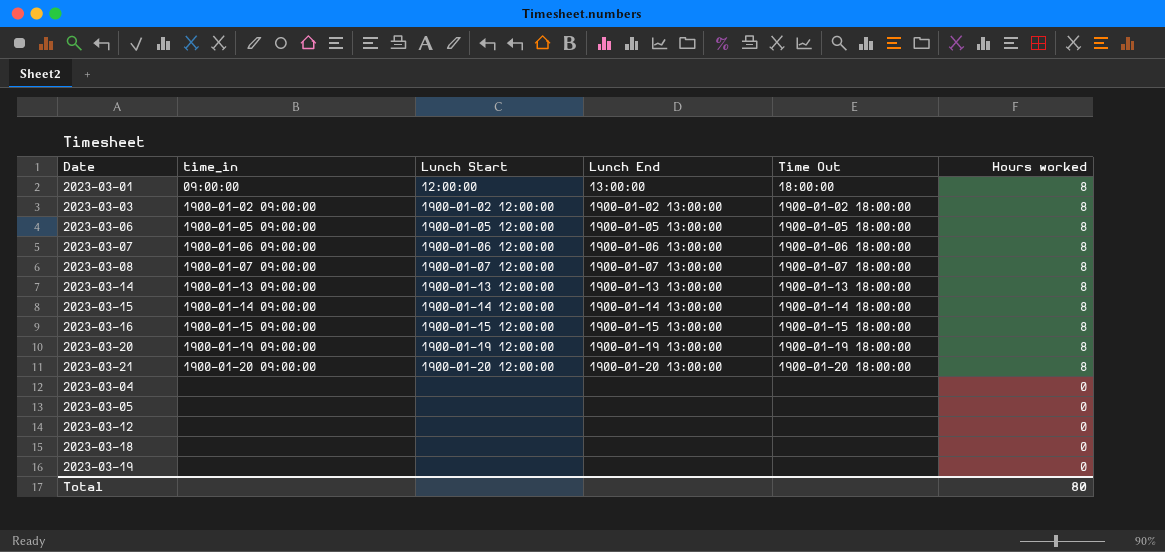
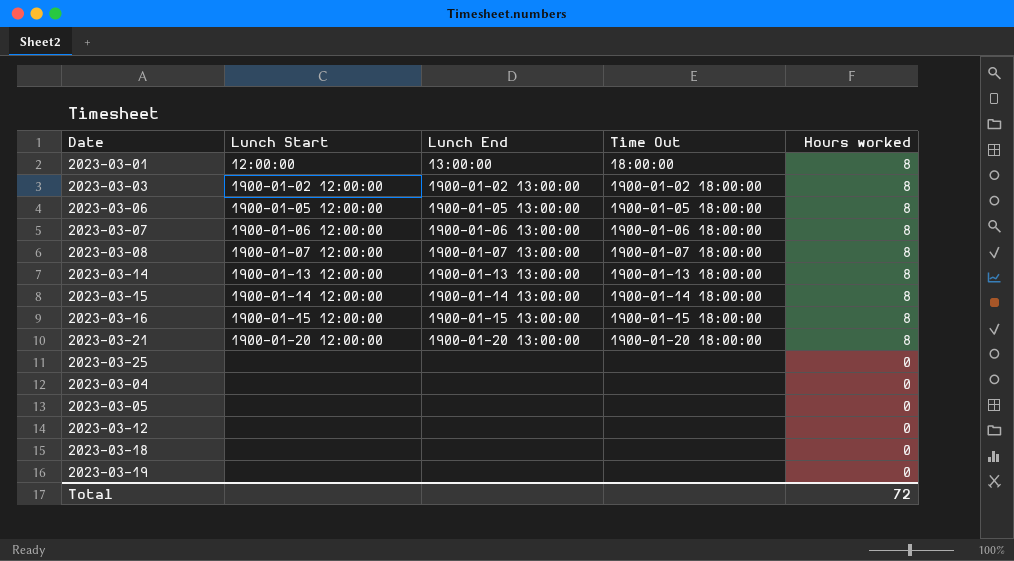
column time_in | position: 2 -> none
row 2023-03-20: 1900-01-19 09:00:00 | 1900-01-19 12:00:00 | 1900-01-19 13:00:00 | 1900-01-19 18:00:00 | 8 -> none
row 2023-03-25: none -> none | none | none | 0
Total | Hours worked: 80 -> 72

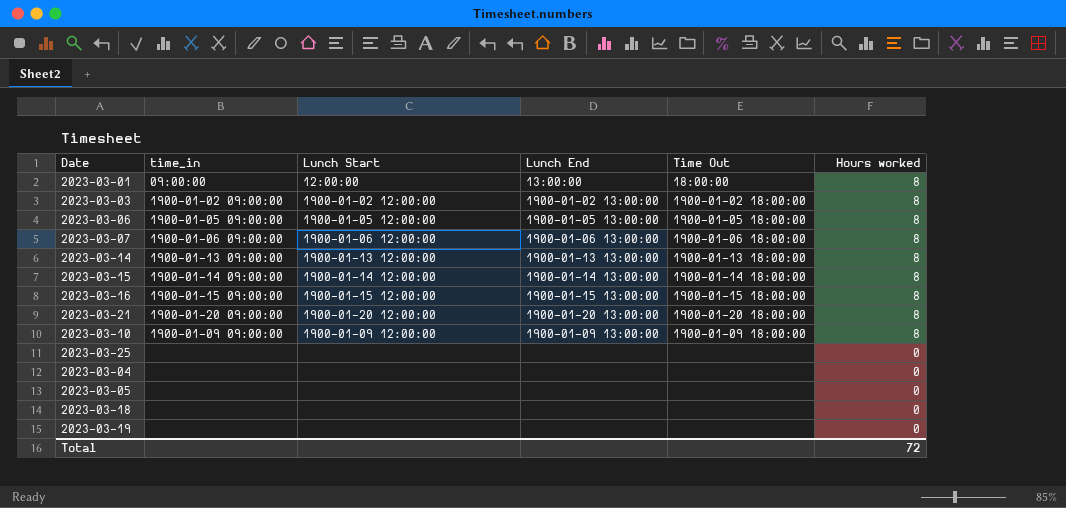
column time_in | position: none -> 2
row 2023-03-08: 1900-01-07 12:00:00 | 1900-01-07 13:00:00 | 1900-01-07 18:00:00 | 8 -> none
row 2023-03-12: none | none | none | 0 -> none
row 2023-03-10: none -> 1900-01-09 09:00:00 | 1900-01-09 12:00:00 | 1900-01-09 13:00:00 | 1900-01-09 18:00:00 | 8

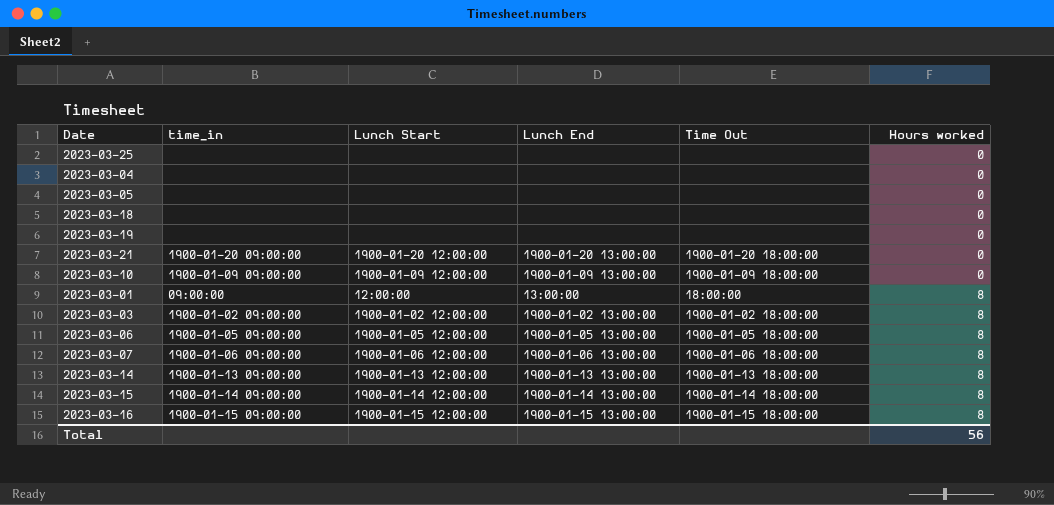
row order: Hours worked descending -> Hours worked ascending
2023-03-21 | Hours worked: 8 -> 0
2023-03-10 | Hours worked: 8 -> 0
Total | Hours worked: 72 -> 56

